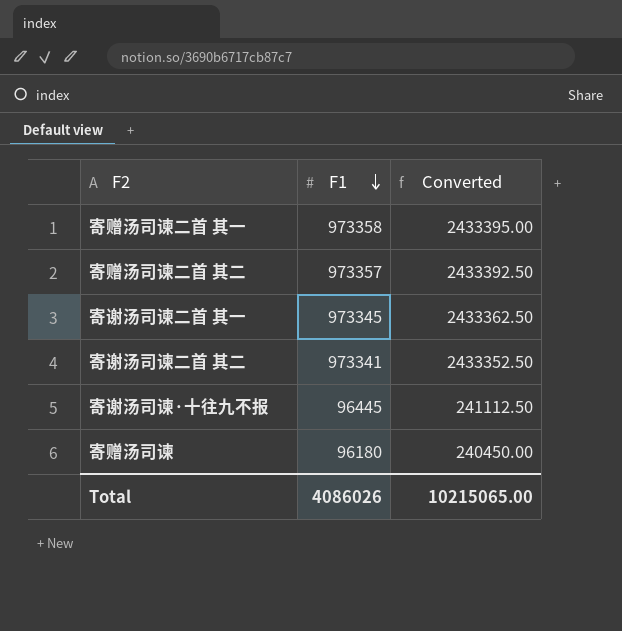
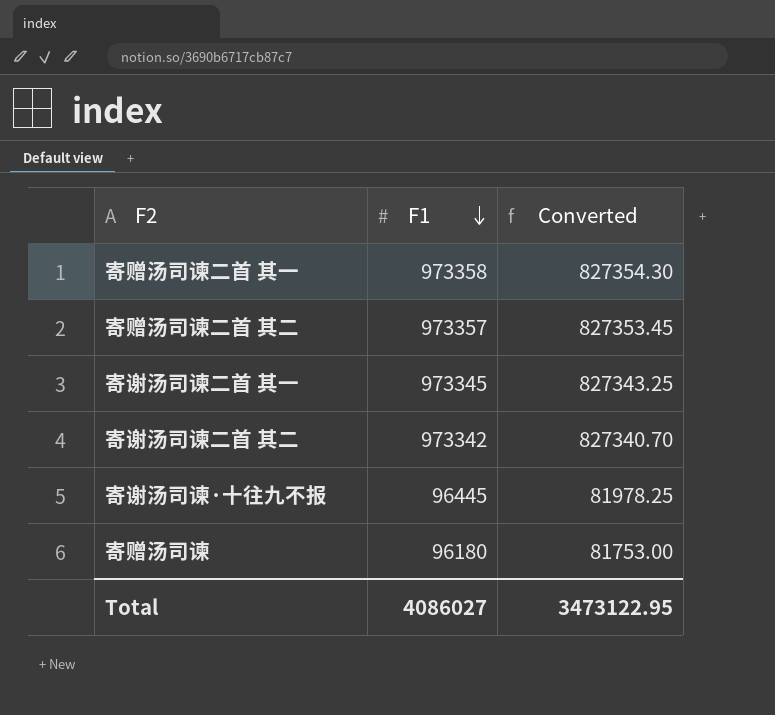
column Converted | formula: [F1] * 2.5 -> [F1] * 0.85
寄谢汤司谏二首 其二 | F1: 973341 -> 973342
Total | F1: 4086026 -> 4086027
Total | Converted: 10215065.00 -> 3473122.95

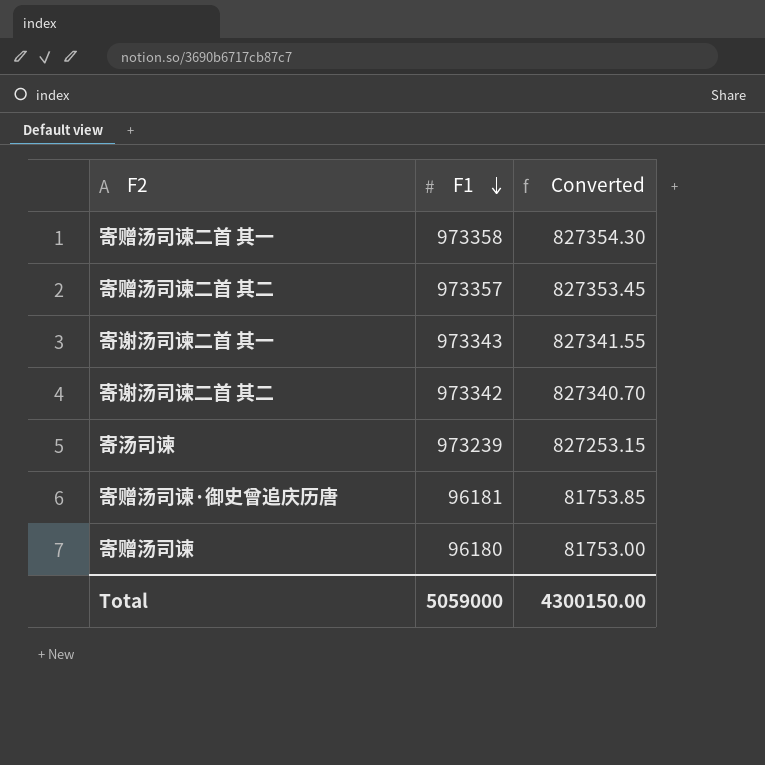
row 寄谢汤司谏·十往九不报: 96445 | 81978.25 -> none
寄谢汤司谏二首 其一 | F1: 973345 -> 973343
寄谢汤司谏二首 其一 | Converted: 827343.25 -> 827341.55
row 寄汤司谏: none -> 973239 | 827253.15
row 寄赠汤司谏·御史曾追庆历唐: none -> 96181 | 81753.85
Total | F1: 4086027 -> 5059000
Total | Converted: 3473122.95 -> 4300150.00

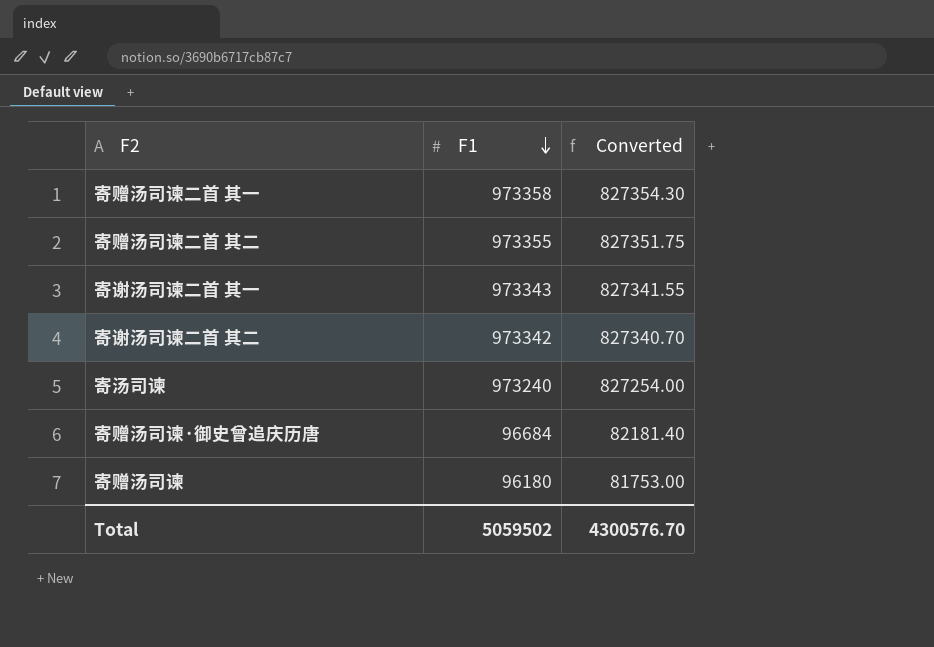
寄赠汤司谏二首 其二 | F1: 973357 -> 973355
寄赠汤司谏二首 其二 | Converted: 827353.45 -> 827351.75
寄汤司谏 | F1: 973239 -> 973240
寄汤司谏 | Converted: 827253.15 -> 827254.00
寄赠汤司谏·御史曾追庆历唐 | F1: 96181 -> 96684
寄赠汤司谏·御史曾追庆历唐 | Converted: 81753.85 -> 82181.40
Total | F1: 5059000 -> 5059502
Total | Converted: 4300150.00 -> 4300576.70

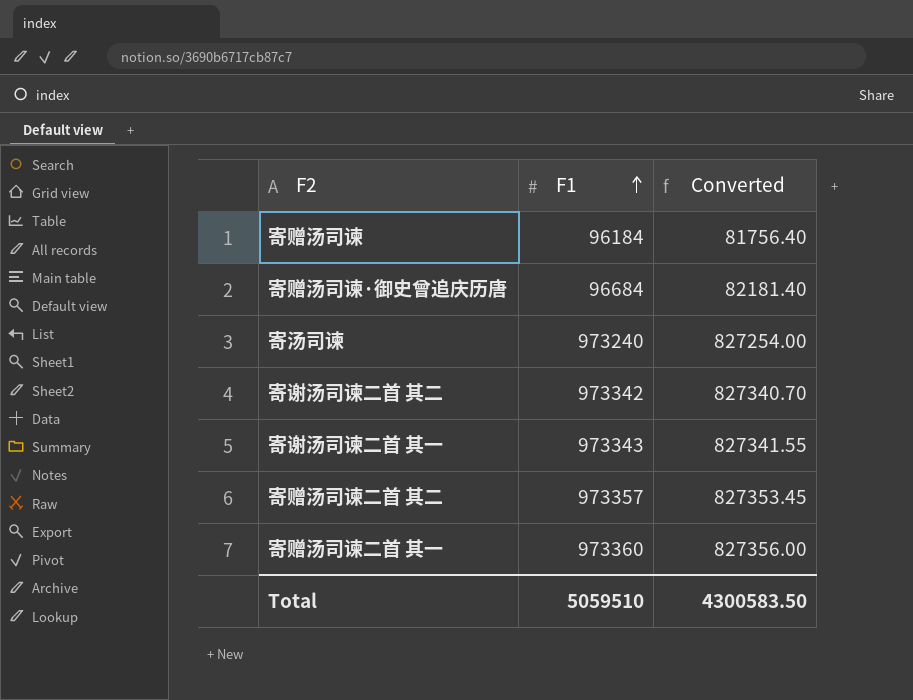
row order: F1 descending -> F1 ascending
寄赠汤司谏 | F1: 96180 -> 96184
寄赠汤司谏 | Converted: 81753.00 -> 81756.40
寄赠汤司谏二首 其二 | F1: 973355 -> 973357
寄赠汤司谏二首 其二 | Converted: 827351.75 -> 827353.45
寄赠汤司谏二首 其一 | F1: 973358 -> 973360
寄赠汤司谏二首 其一 | Converted: 827354.30 -> 827356.00
Total | F1: 5059502 -> 5059510
Total | Converted: 4300576.70 -> 4300583.50

